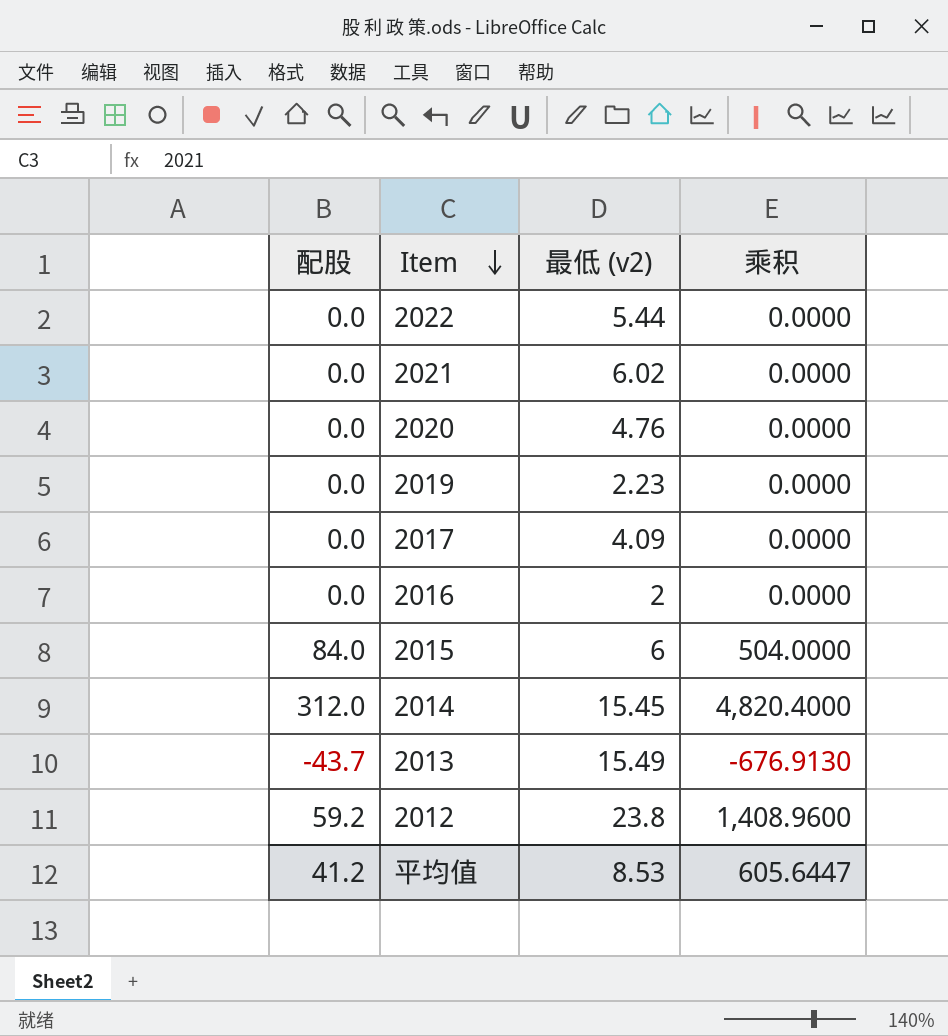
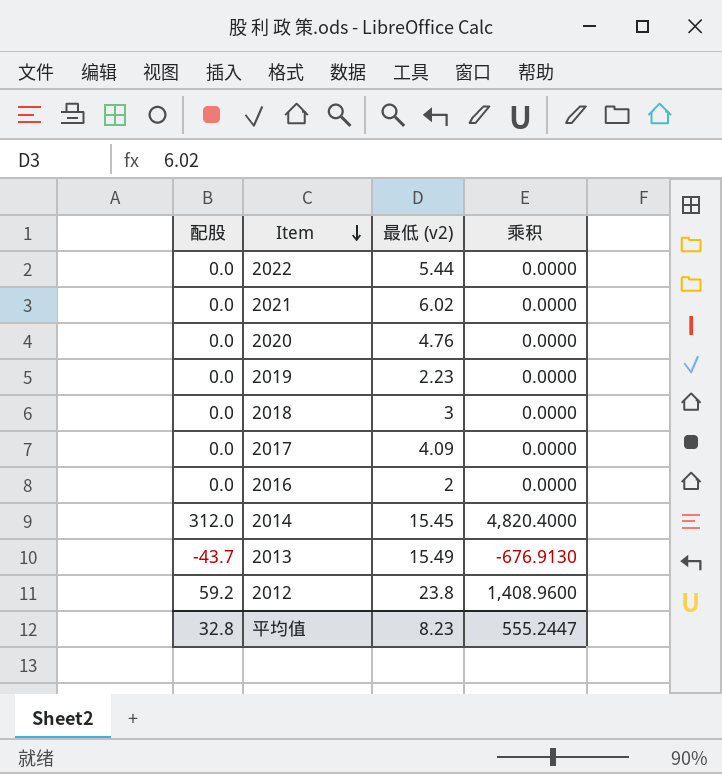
row 2015: 84.0 | 6 | 504.0000 -> none
row 2018: none -> 0.0 | 3 | 0.0000
平均值 | 配股: 41.2 -> 32.8
平均值 | 最低 (v2): 8.53 -> 8.23
平均值 | 乘积: 605.6447 -> 555.2447

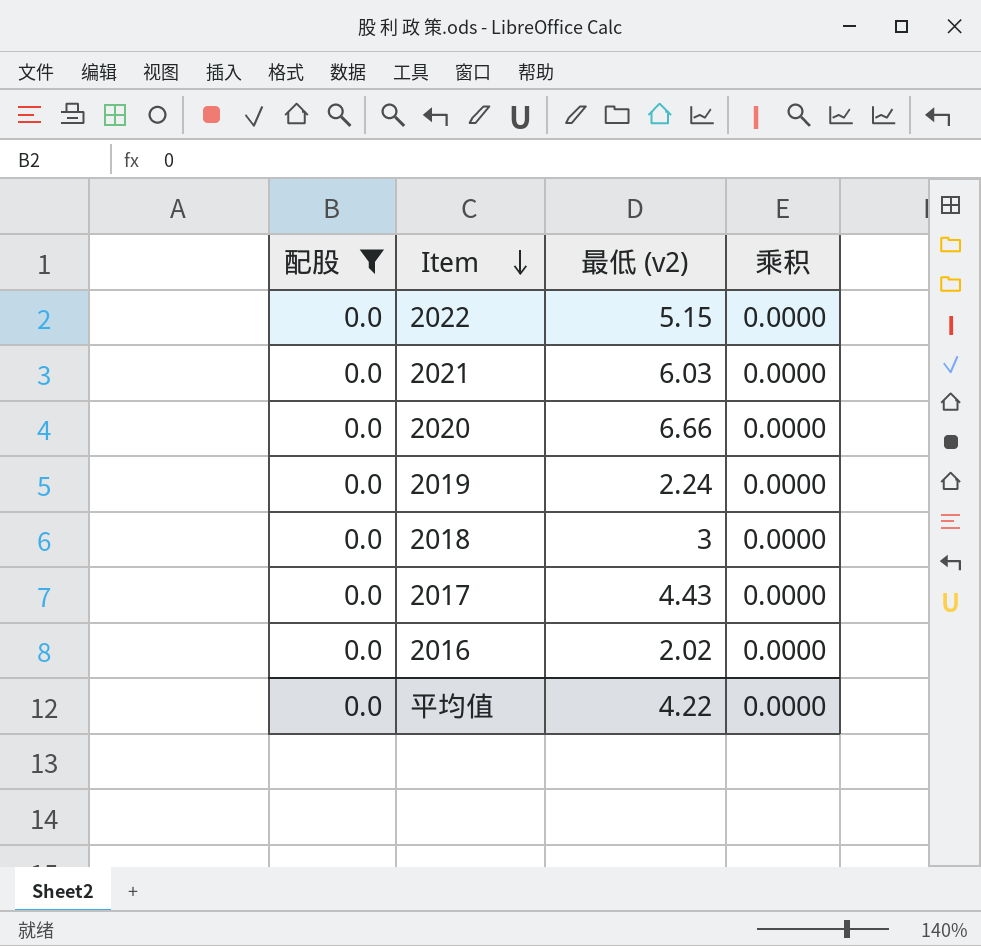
filter: none -> 配股 = 0.0
2022 | 最低 (v2): 5.44 -> 5.15
2021 | 最低 (v2): 6.02 -> 6.03
2020 | 最低 (v2): 4.76 -> 6.66
2019 | 最低 (v2): 2.23 -> 2.24
2017 | 最低 (v2): 4.09 -> 4.43
2016 | 最低 (v2): 2 -> 2.02
平均值 | 配股: 32.8 -> 0.0
平均值 | 最低 (v2): 8.23 -> 4.22
平均值 | 乘积: 555.2447 -> 0.0000

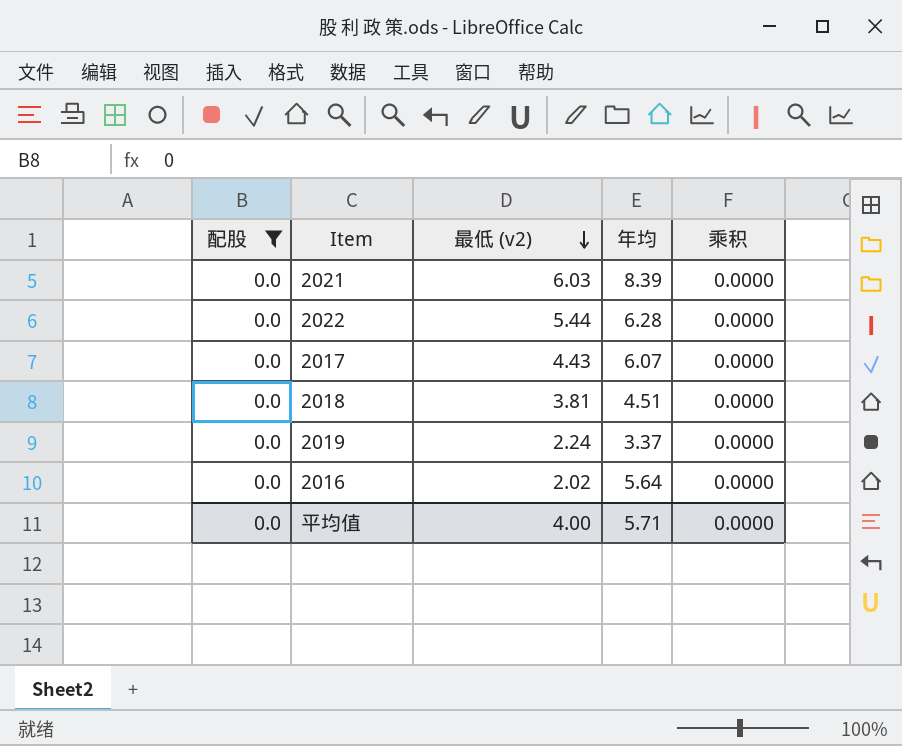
row order: Item descending -> 最低 (v2) descending
column 年均 | position: none -> 4
row 2020: 0.0 | 6.66 | 0.0000 -> none
2022 | 最低 (v2): 5.15 -> 5.44
2018 | 最低 (v2): 3 -> 3.81
平均值 | 最低 (v2): 4.22 -> 4.00

